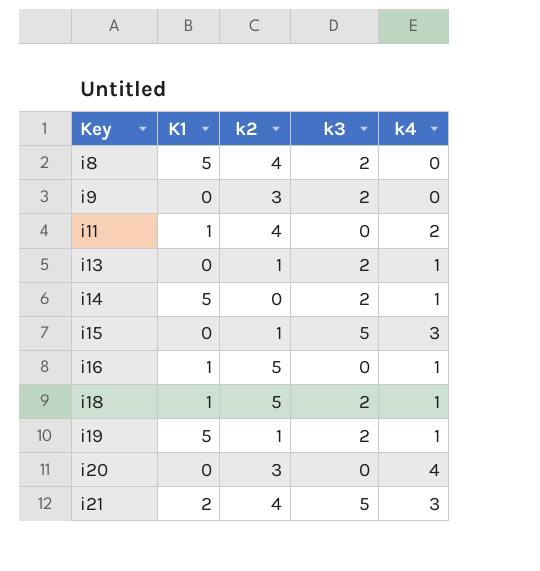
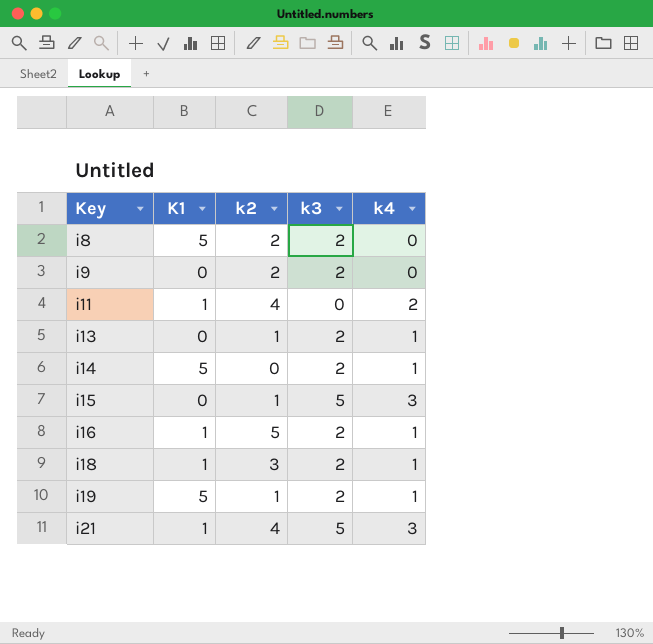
row i20: 0 | 3 | 0 | 4 -> none
i8 | k2: 4 -> 2
i9 | k2: 3 -> 2
i16 | k3: 0 -> 2
i18 | k2: 5 -> 3
i21 | K1: 2 -> 1

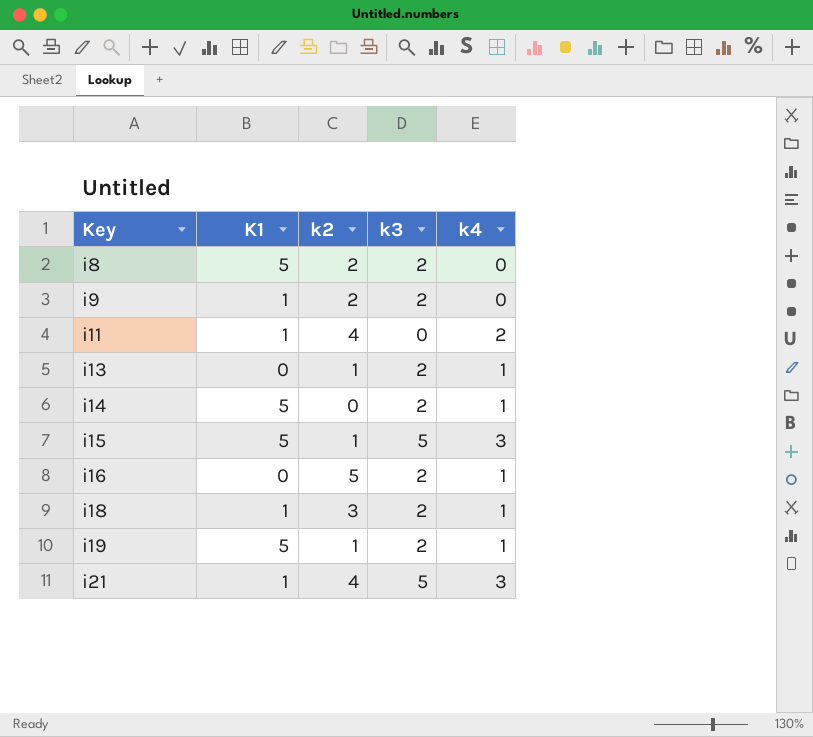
i9 | K1: 0 -> 1
i15 | K1: 0 -> 5
i16 | K1: 1 -> 0

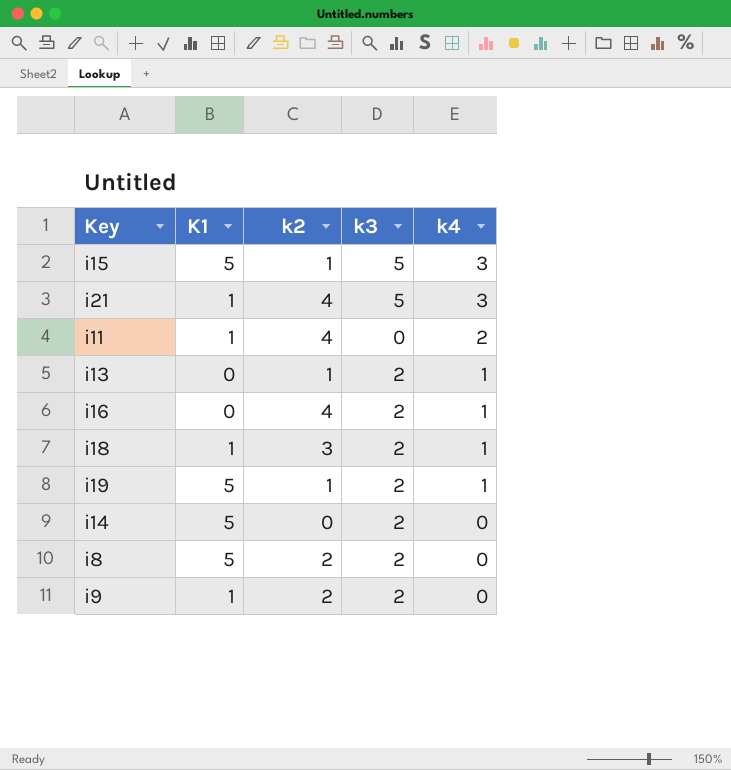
row order: Key ascending -> k4 descending
i16 | k2: 5 -> 4
i14 | k4: 1 -> 0

